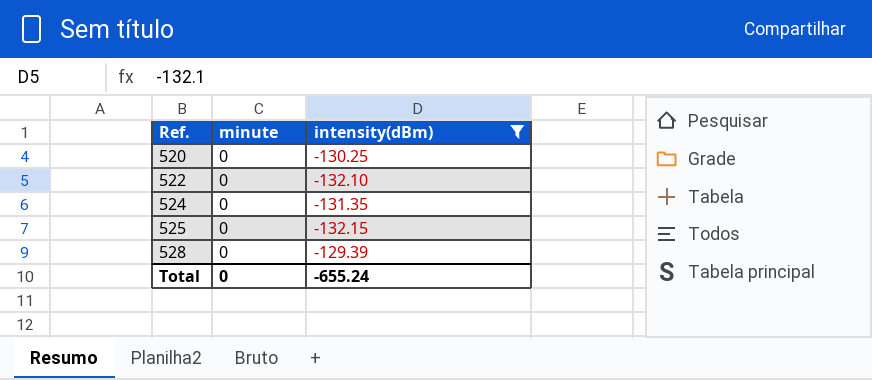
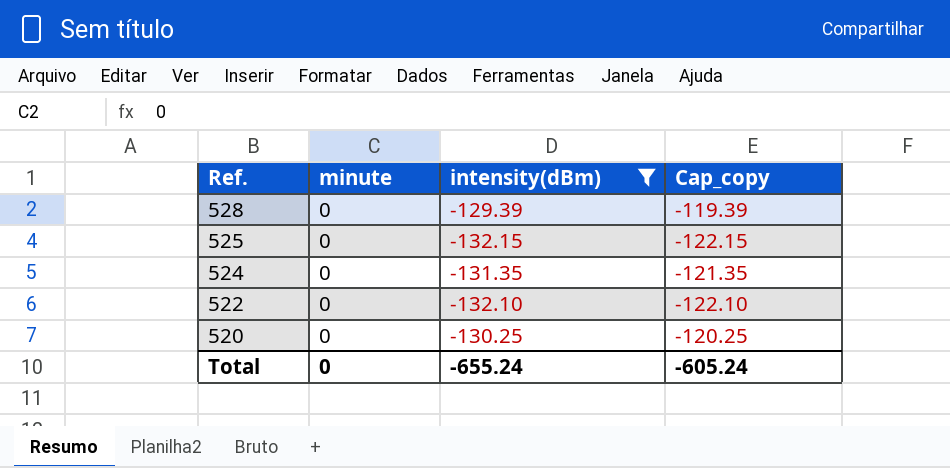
row order: Ref. ascending -> Ref. descending
column Cap_copy | formula: none -> [intensity(dBm)] + 10

